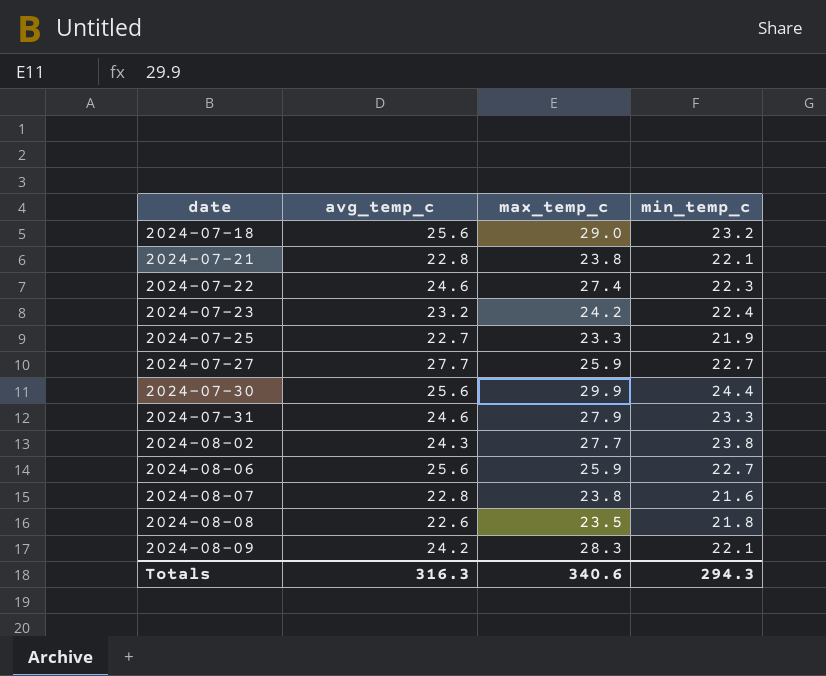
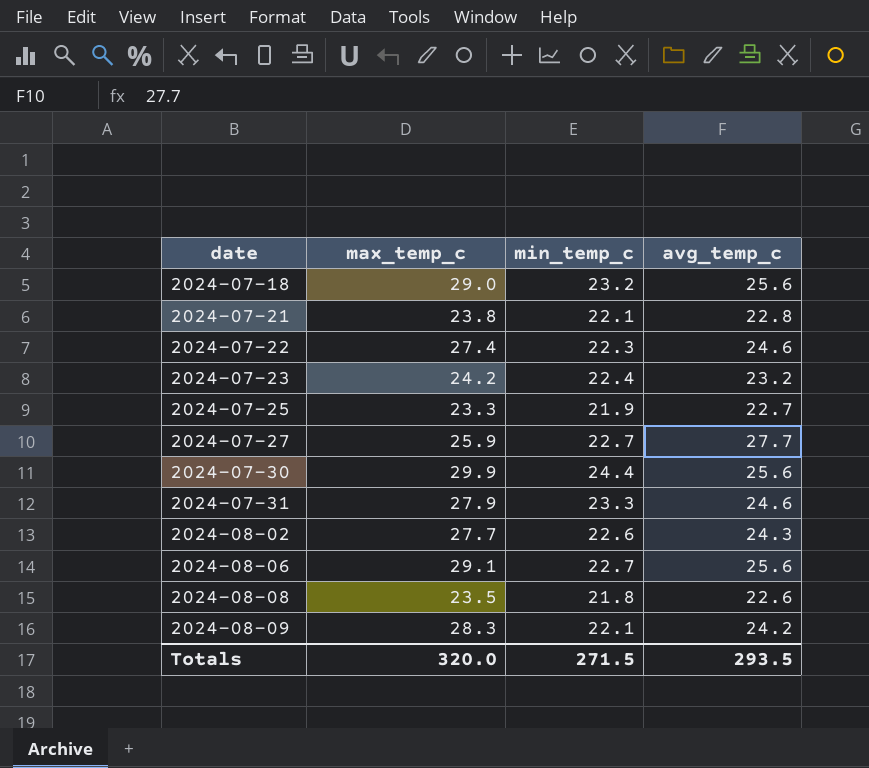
column avg_temp_c | position: 2 -> 4
row 2024-08-07: 22.8 | 23.8 | 21.6 -> none
2024-08-02 | min_temp_c: 23.8 -> 22.6
2024-08-06 | max_temp_c: 25.9 -> 29.1
Totals | max_temp_c: 340.6 -> 320.0
Totals | min_temp_c: 294.3 -> 271.5
Totals | avg_temp_c: 316.3 -> 293.5

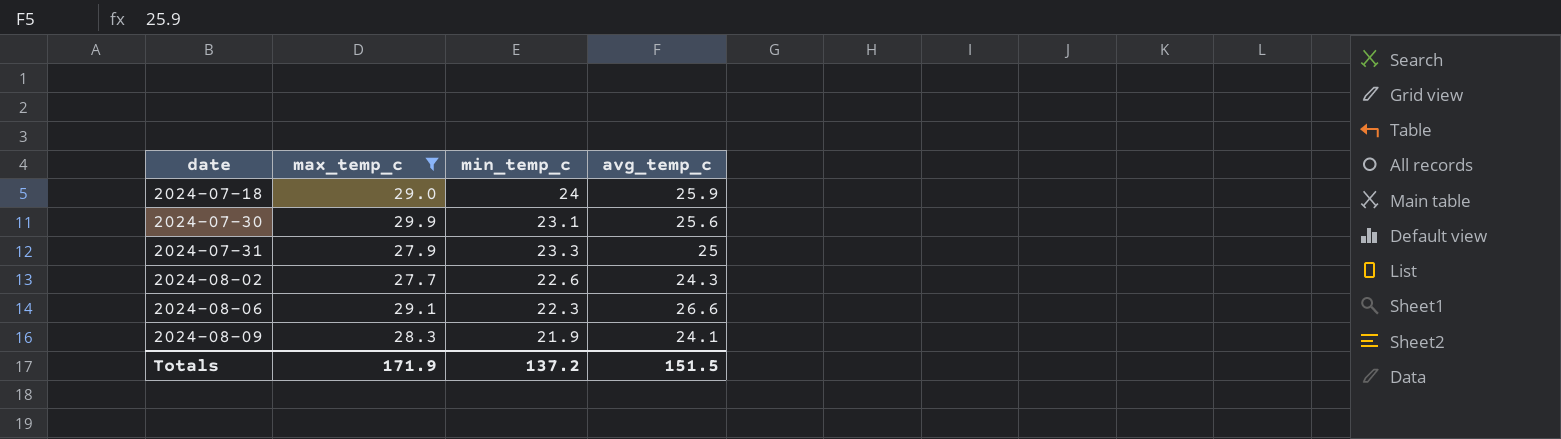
filter: none -> max_temp_c >= 27.7
2024-07-18 | min_temp_c: 23.2 -> 24
2024-07-18 | avg_temp_c: 25.6 -> 25.9
2024-07-30 | min_temp_c: 24.4 -> 23.1
2024-07-31 | avg_temp_c: 24.6 -> 25
2024-08-06 | min_temp_c: 22.7 -> 22.3
2024-08-06 | avg_temp_c: 25.6 -> 26.6
2024-08-09 | min_temp_c: 22.1 -> 21.9
2024-08-09 | avg_temp_c: 24.2 -> 24.1
Totals | max_temp_c: 320.0 -> 171.9
Totals | min_temp_c: 271.5 -> 137.2
Totals | avg_temp_c: 293.5 -> 151.5

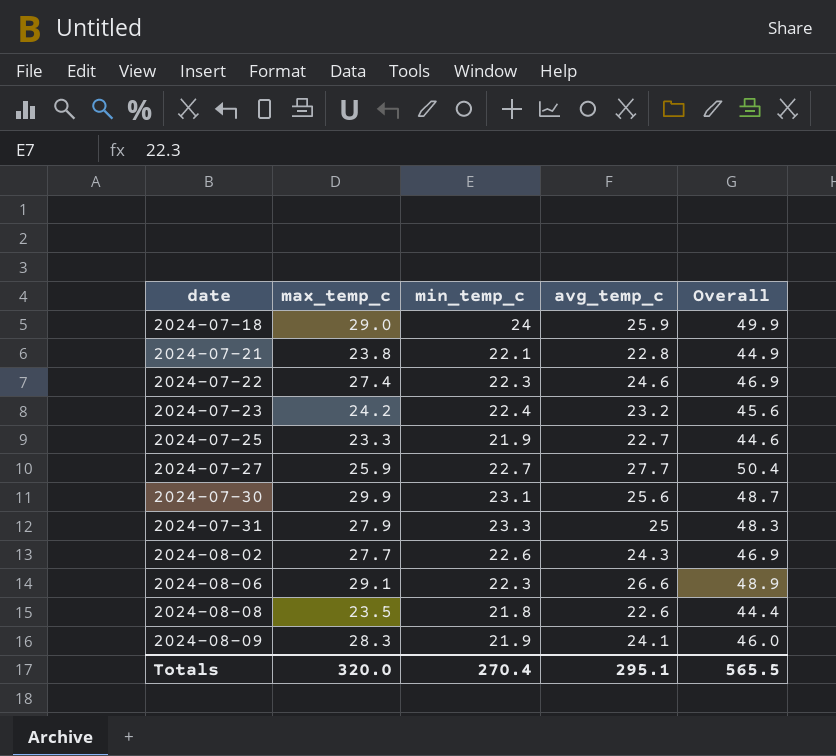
filter: max_temp_c >= 27.7 -> none
column Overall | formula: none -> [min_temp_c] + [avg_temp_c]
Totals | max_temp_c: 171.9 -> 320.0
Totals | min_temp_c: 137.2 -> 270.4
Totals | avg_temp_c: 151.5 -> 295.1

